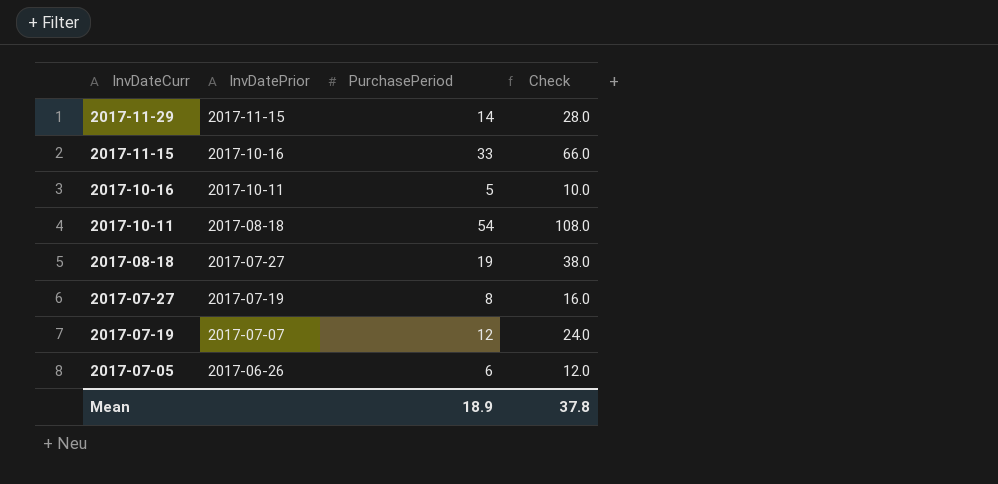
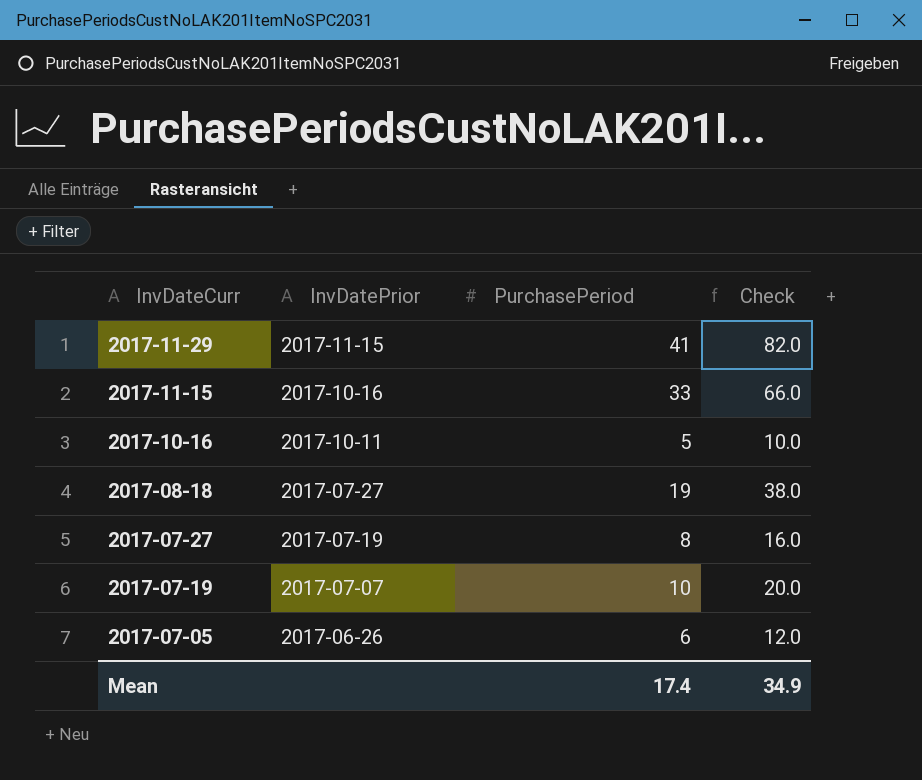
row 2017-10-11: 2017-08-18 | 54 | 108.0 -> none
2017-11-29 | PurchasePeriod: 14 -> 41
2017-11-29 | Check: 28.0 -> 82.0
2017-07-19 | PurchasePeriod: 12 -> 10
2017-07-19 | Check: 24.0 -> 20.0
Mean | PurchasePeriod: 18.9 -> 17.4
Mean | Check: 37.8 -> 34.9

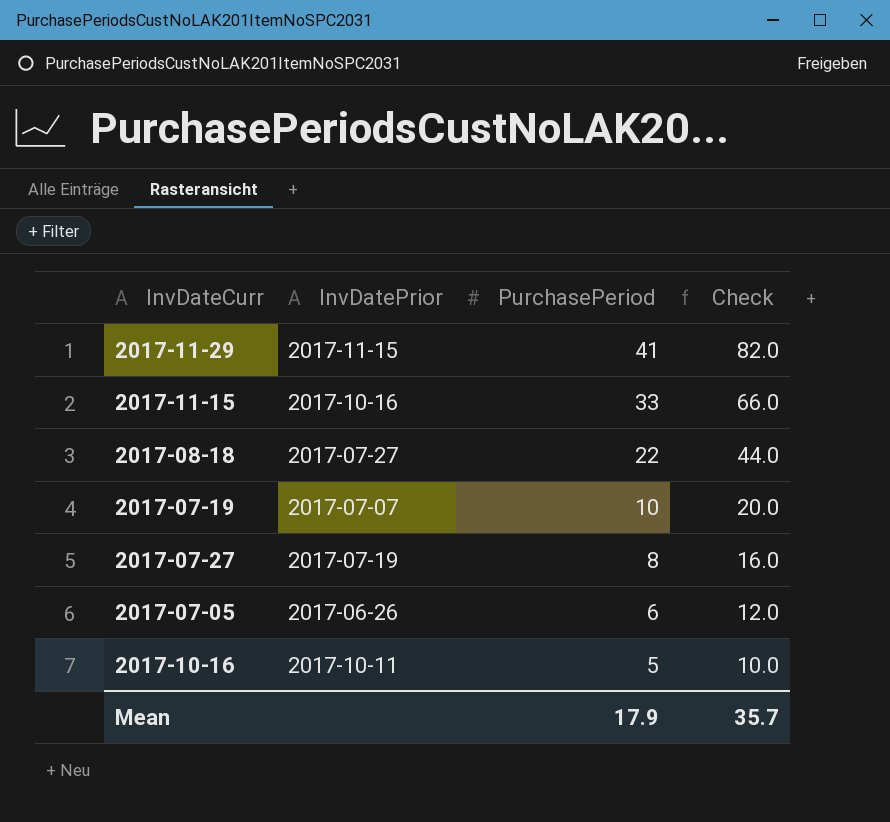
row order: InvDateCurr descending -> PurchasePeriod descending
2017-08-18 | PurchasePeriod: 19 -> 22
2017-08-18 | Check: 38.0 -> 44.0
Mean | PurchasePeriod: 17.4 -> 17.9
Mean | Check: 34.9 -> 35.7

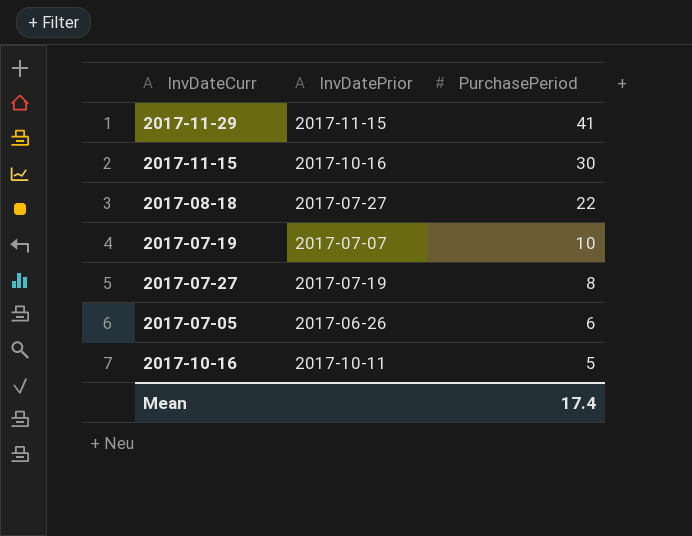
column Check | formula: [PurchasePeriod] * 2 -> none
2017-11-15 | PurchasePeriod: 33 -> 30
Mean | PurchasePeriod: 17.9 -> 17.4

